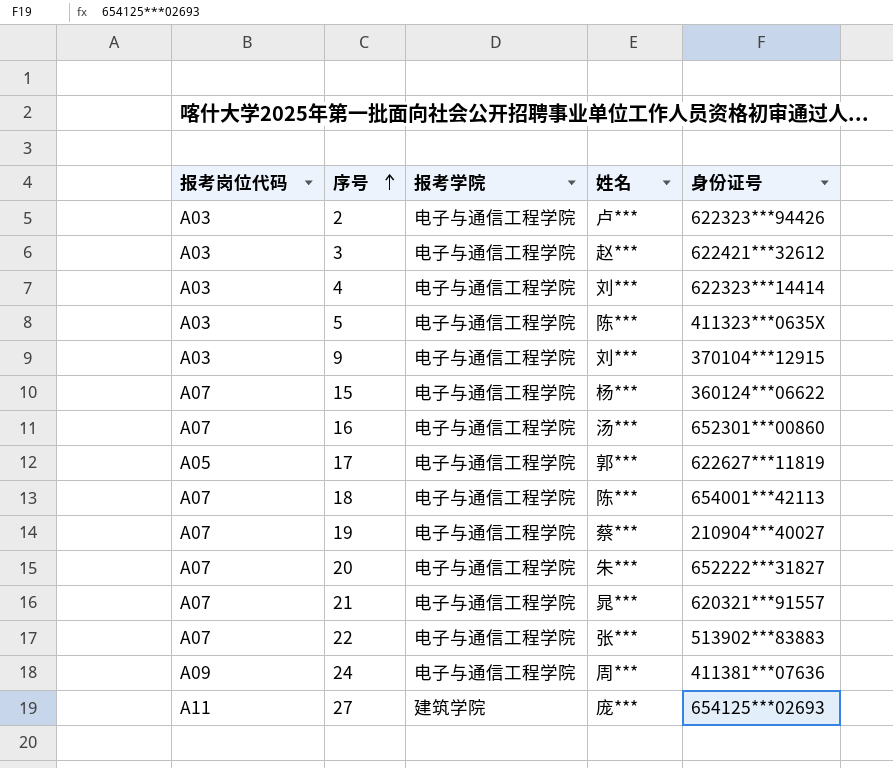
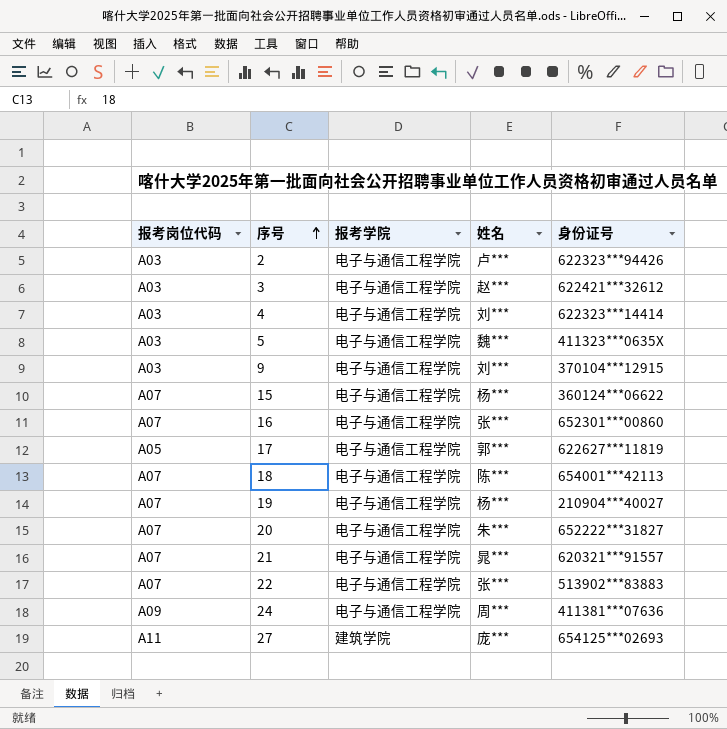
5 | 姓名: 陈*** -> 魏***
16 | 姓名: 汤*** -> 张***
19 | 姓名: 蔡*** -> 杨***

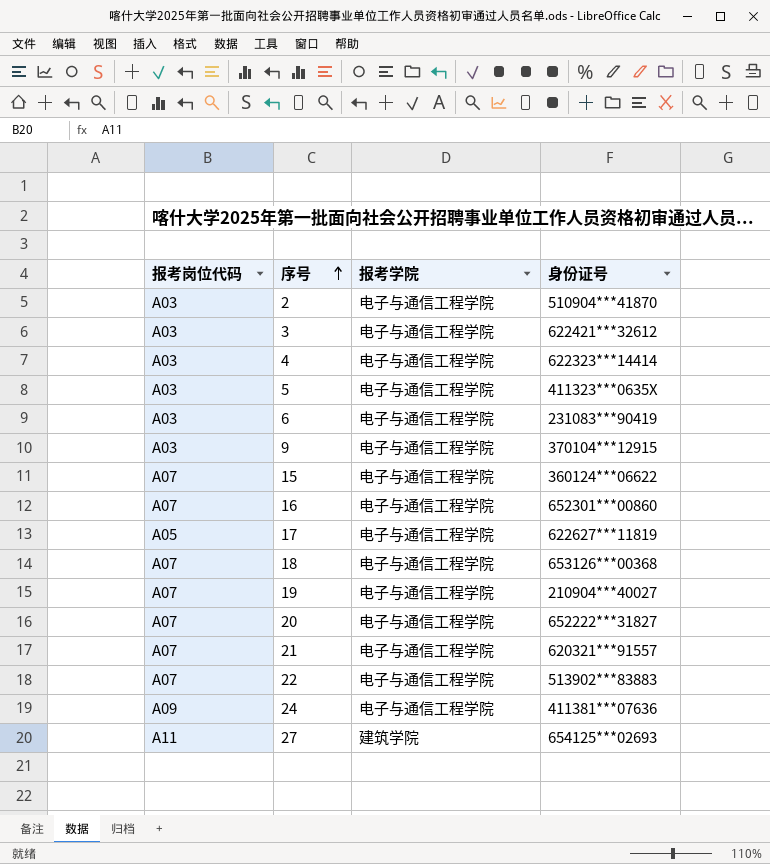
column 姓名 | position: 4 -> none
2 | 身份证号: 622323***94426 -> 510904***41870
row 6: none -> A03 | 电子与通信工程学院 | 231083***90419
18 | 身份证号: 654001***42113 -> 653126***00368

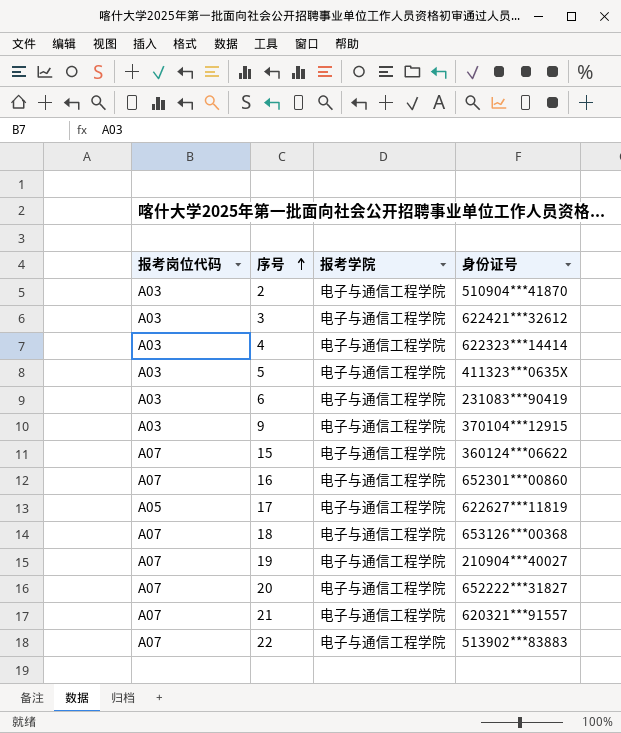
row 24: A09 | 电子与通信工程学院 | 411381***07636 -> none
row 27: A11 | 建筑学院 | 654125***02693 -> none

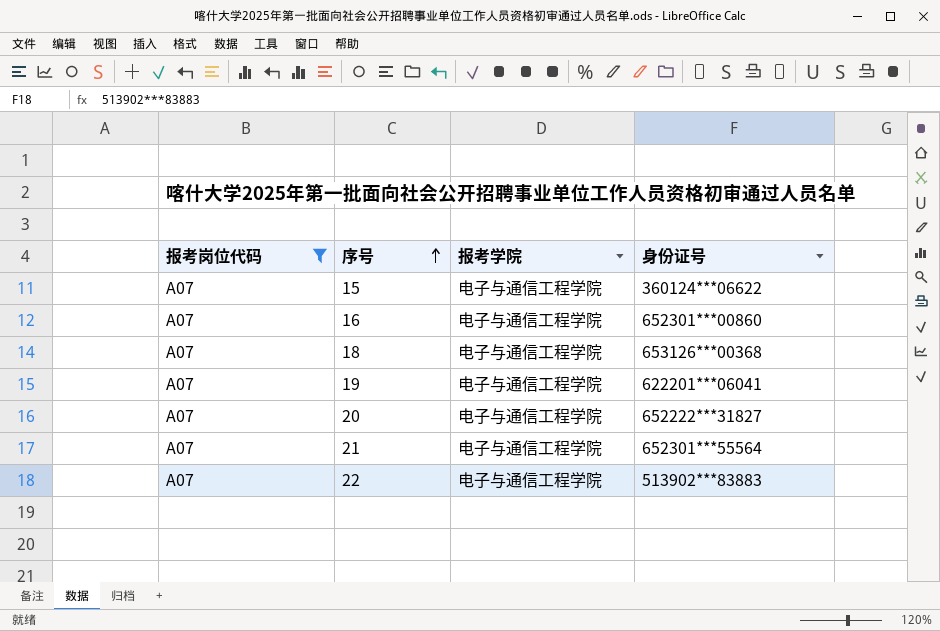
filter: none -> 报考岗位代码 = A07
19 | 身份证号: 210904***40027 -> 622201***06041
21 | 身份证号: 620321***91557 -> 652301***55564

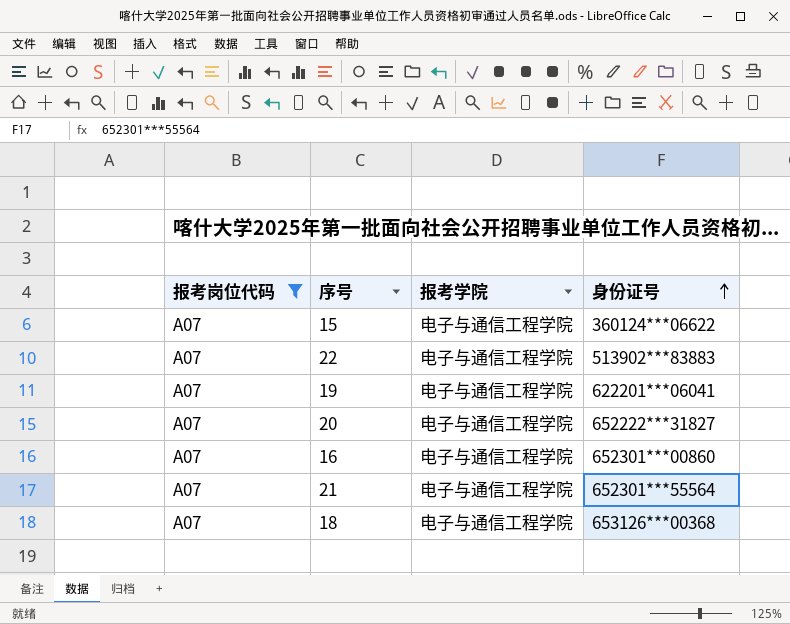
row order: 序号 ascending -> 身份证号 ascending

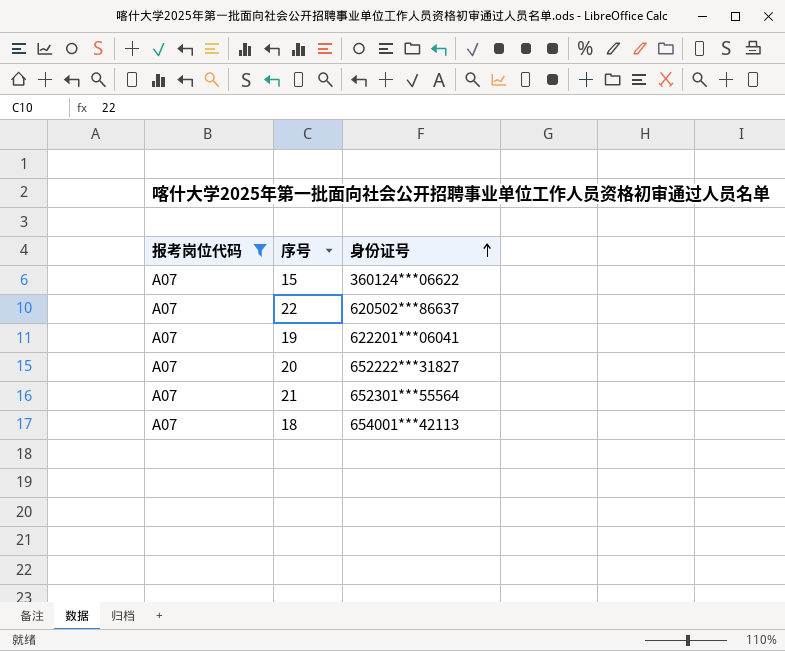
column 报考学院 | position: 3 -> none
row 16: A07 | 电子与通信工程学院 | 652301***00860 -> none
22 | 身份证号: 513902***83883 -> 620502***86637
18 | 身份证号: 653126***00368 -> 654001***42113

